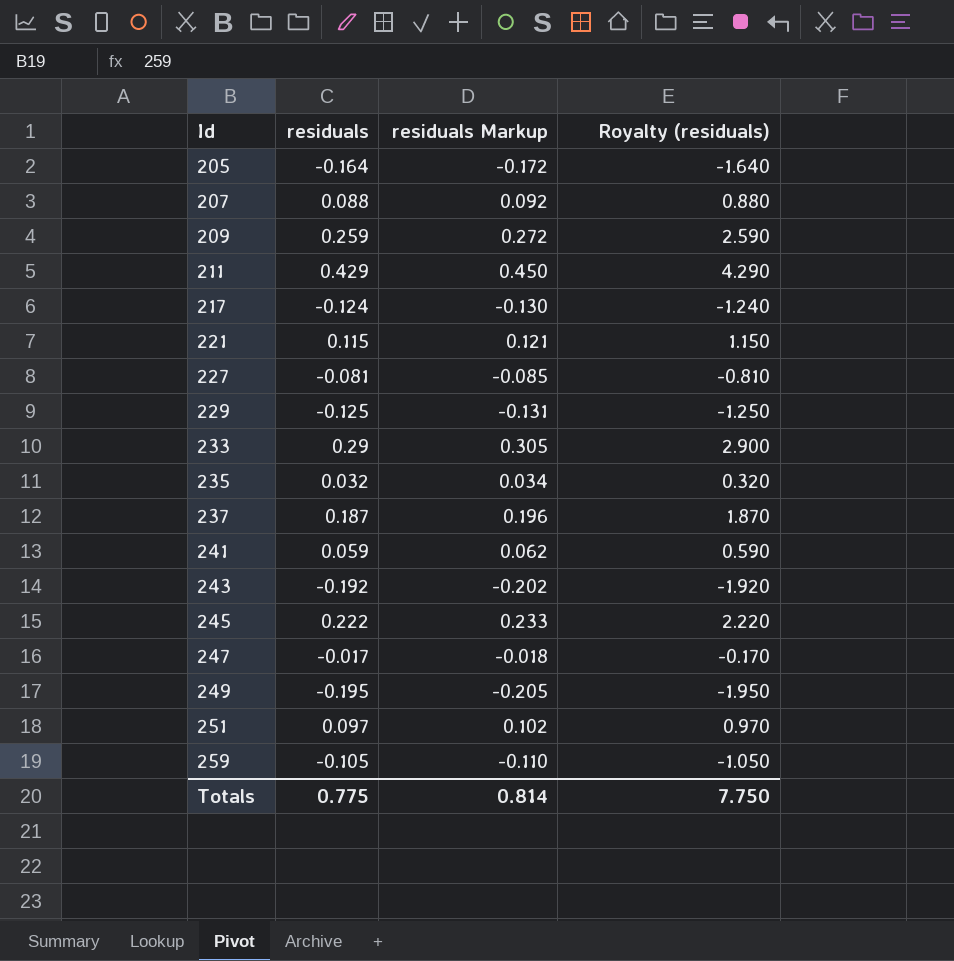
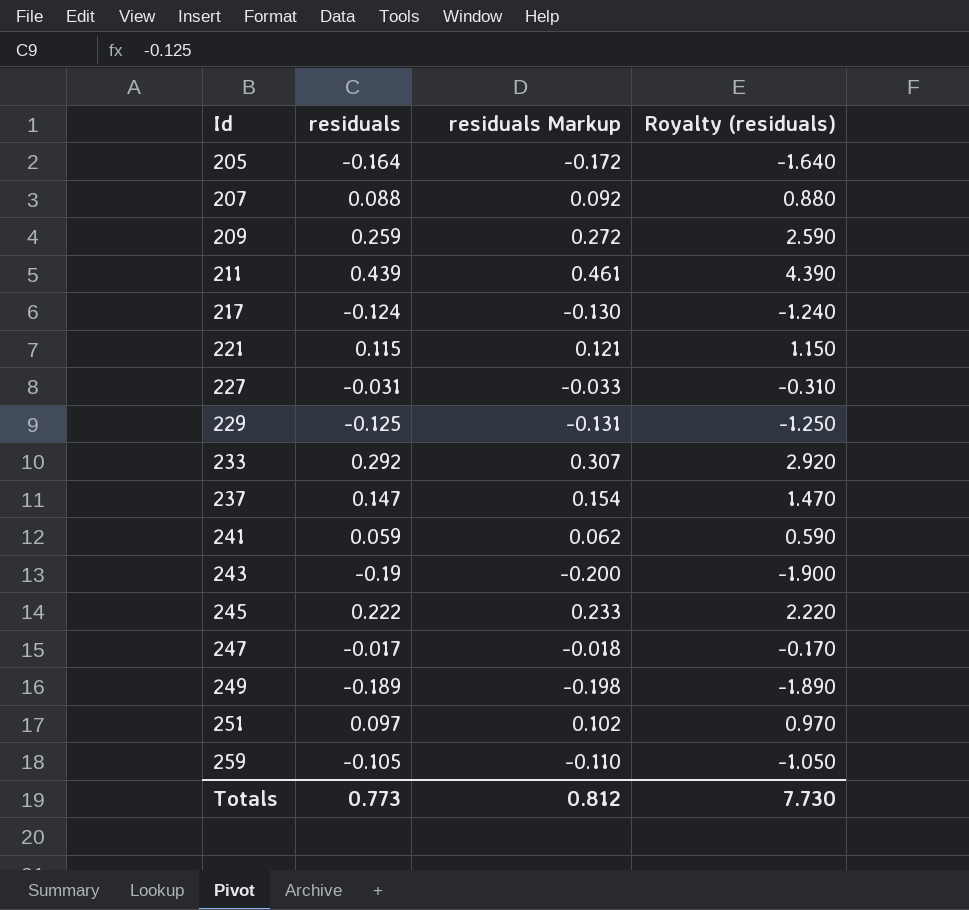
row 235: 0.032 | 0.034 | 0.320 -> none
211 | residuals: 0.429 -> 0.439
211 | residuals Markup: 0.450 -> 0.461
211 | Royalty (residuals): 4.290 -> 4.390
227 | residuals: -0.081 -> -0.031
227 | residuals Markup: -0.085 -> -0.033
227 | Royalty (residuals): -0.810 -> -0.310
233 | residuals: 0.29 -> 0.292
233 | residuals Markup: 0.305 -> 0.307
233 | Royalty (residuals): 2.900 -> 2.920
237 | residuals: 0.187 -> 0.147
237 | residuals Markup: 0.196 -> 0.154
237 | Royalty (residuals): 1.870 -> 1.470
243 | residuals: -0.192 -> -0.19
243 | residuals Markup: -0.202 -> -0.200
243 | Royalty (residuals): -1.920 -> -1.900
249 | residuals: -0.195 -> -0.189
249 | residuals Markup: -0.205 -> -0.198
249 | Royalty (residuals): -1.950 -> -1.890
Totals | residuals: 0.775 -> 0.773
Totals | residuals Markup: 0.814 -> 0.812
Totals | Royalty (residuals): 7.750 -> 7.730

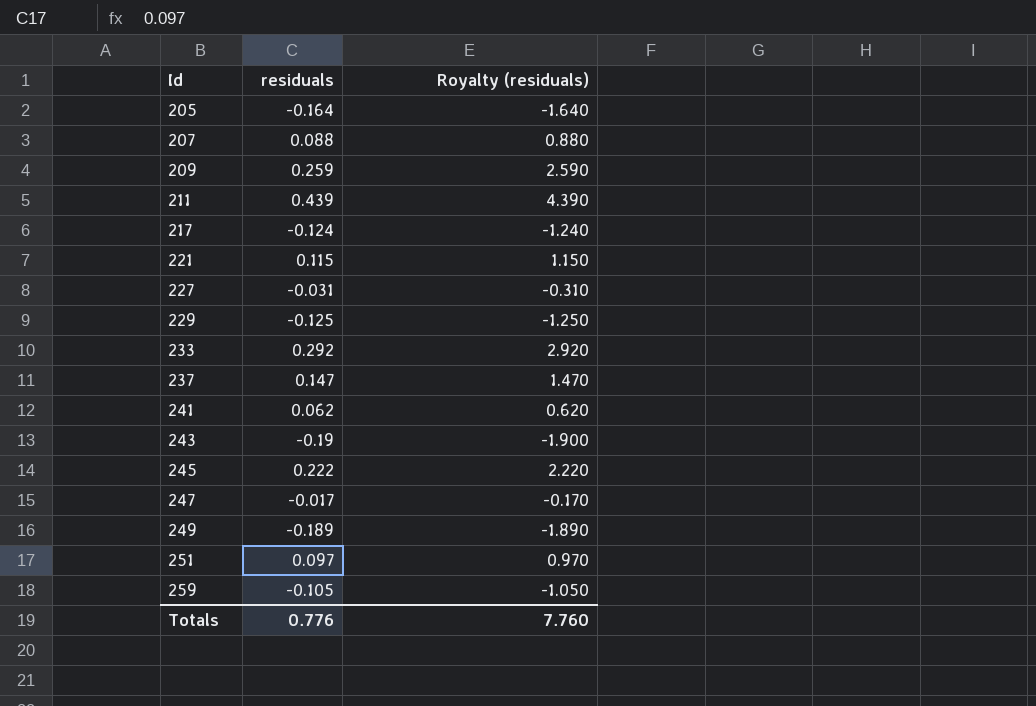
column residuals Markup | formula: [residuals] * 1.05 -> none
241 | residuals: 0.059 -> 0.062
241 | Royalty (residuals): 0.590 -> 0.620
Totals | residuals: 0.773 -> 0.776
Totals | Royalty (residuals): 7.730 -> 7.760

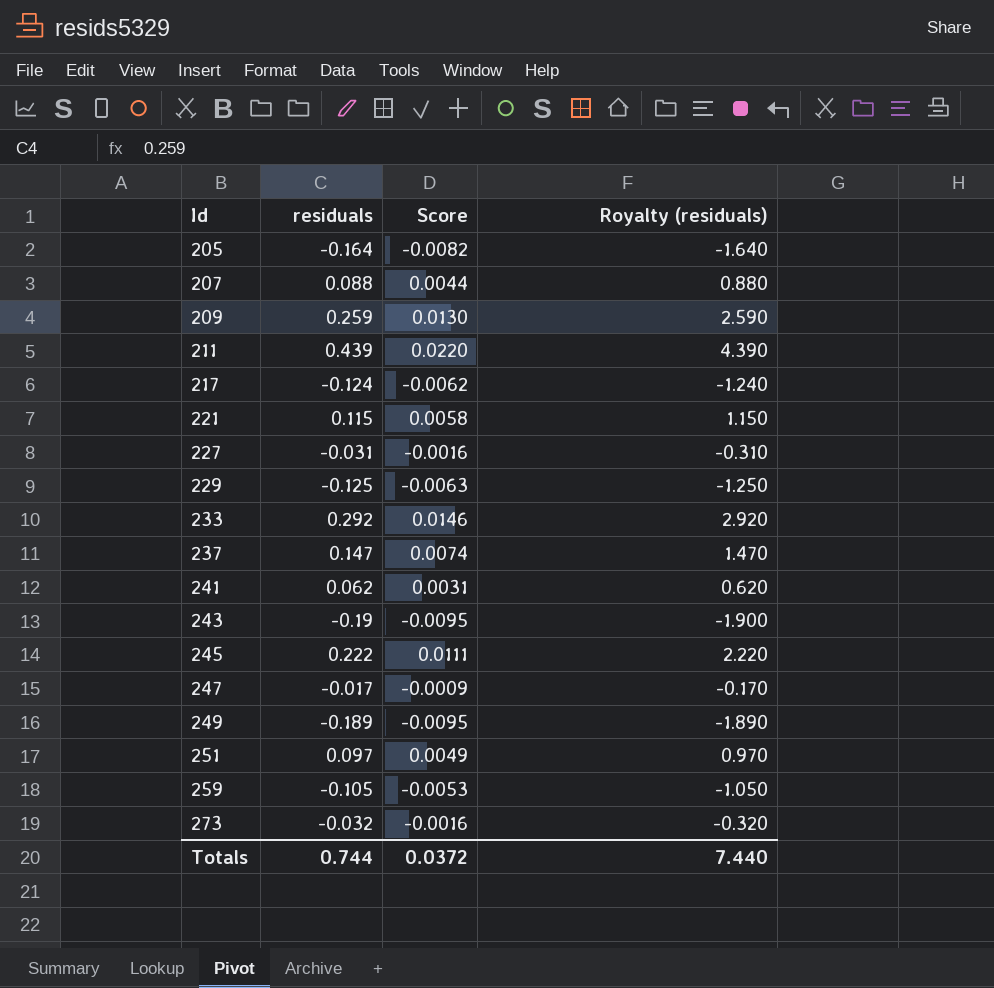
column Score | formula: none -> [residuals] * 0.05
row 273: none -> -0.032 | -0.0016 | -0.320
Totals | residuals: 0.776 -> 0.744
Totals | Royalty (residuals): 7.760 -> 7.440

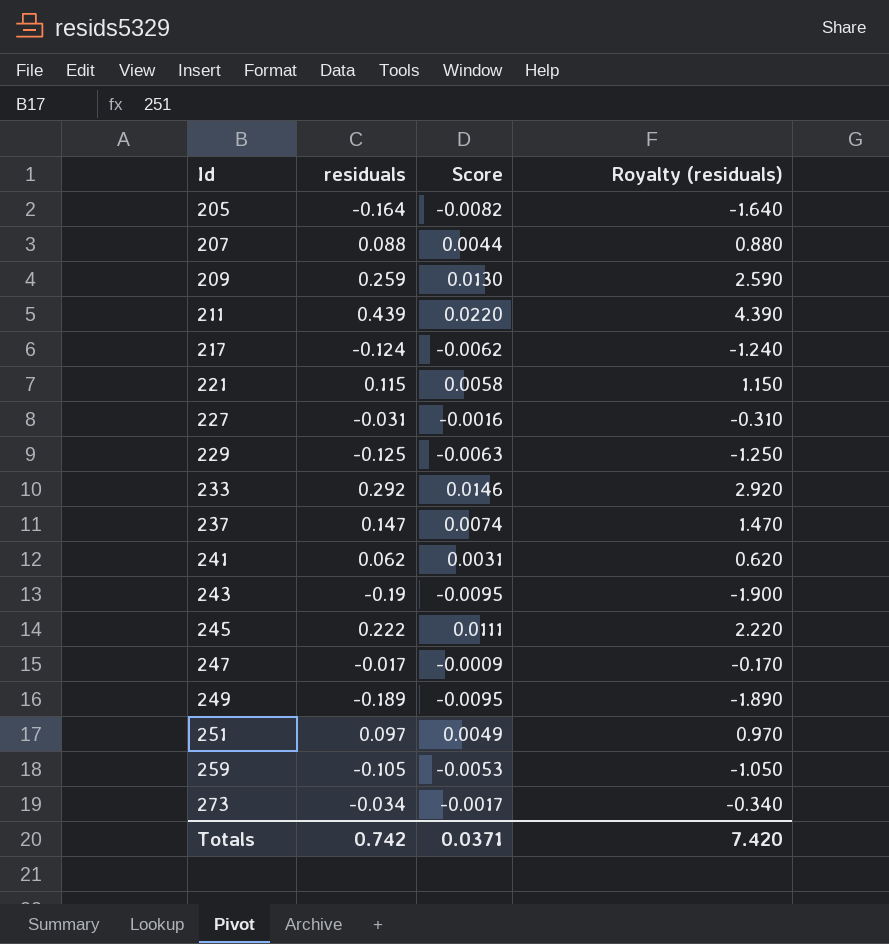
273 | residuals: -0.032 -> -0.034
273 | Score: -0.0016 -> -0.0017
273 | Royalty (residuals): -0.320 -> -0.340
Totals | residuals: 0.744 -> 0.742
Totals | Score: 0.0372 -> 0.0371
Totals | Royalty (residuals): 7.440 -> 7.420

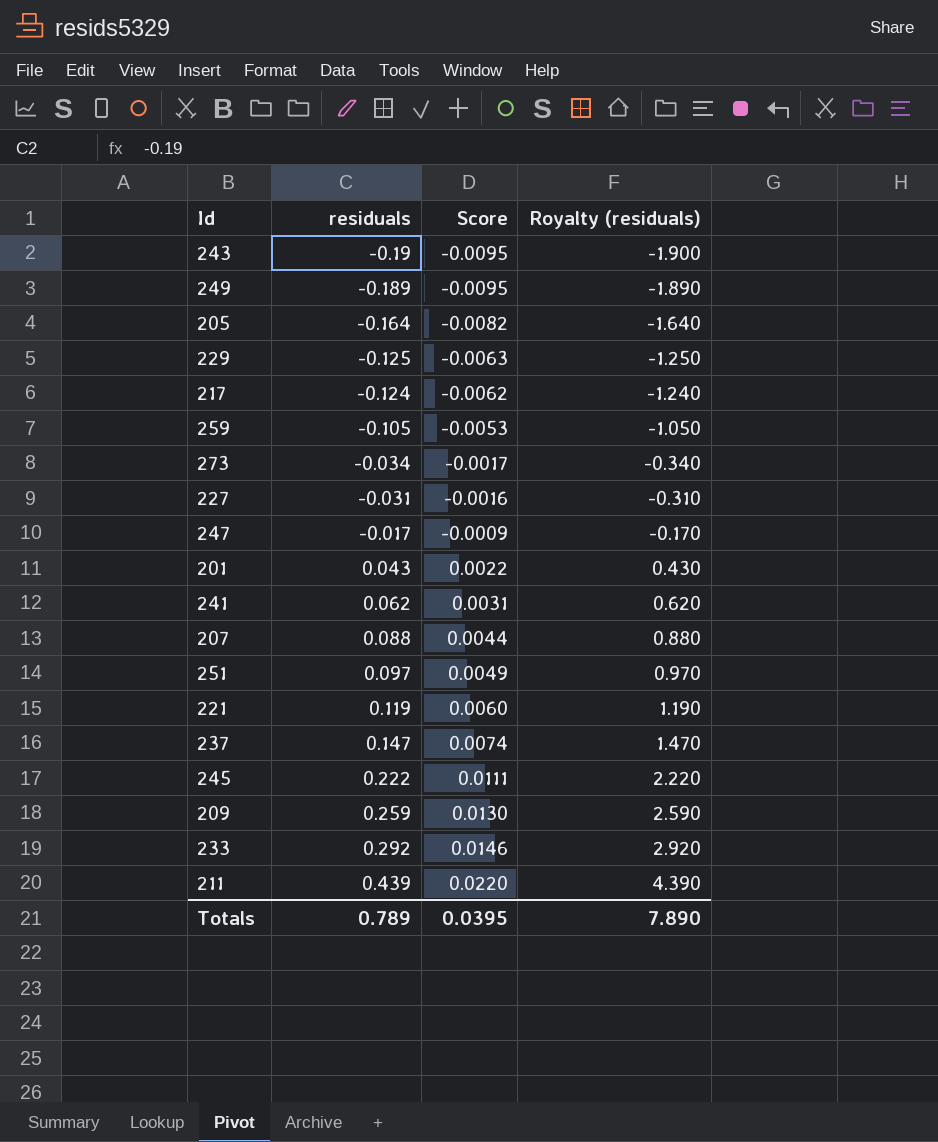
row order: Id ascending -> residuals ascending
row 201: none -> 0.043 | 0.0022 | 0.430
221 | residuals: 0.115 -> 0.119
221 | Score: 0.0058 -> 0.0060
221 | Royalty (residuals): 1.150 -> 1.190
Totals | residuals: 0.742 -> 0.789
Totals | Score: 0.0371 -> 0.0395
Totals | Royalty (residuals): 7.420 -> 7.890

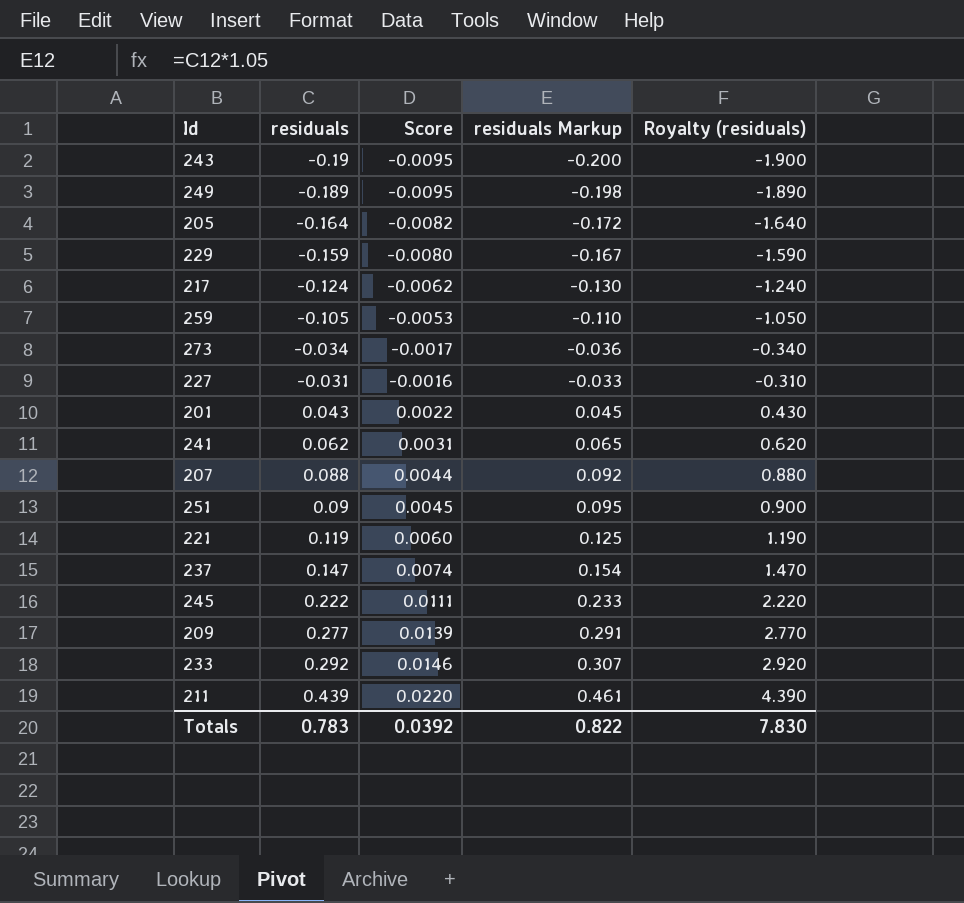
column residuals Markup | formula: none -> [residuals] * 1.05
row 247: -0.017 | -0.0009 | -0.170 -> none
229 | residuals: -0.125 -> -0.159
229 | Score: -0.0063 -> -0.0080
229 | Royalty (residuals): -1.250 -> -1.590
251 | residuals: 0.097 -> 0.09
251 | Score: 0.0049 -> 0.0045
251 | Royalty (residuals): 0.970 -> 0.900
209 | residuals: 0.259 -> 0.277
209 | Score: 0.0130 -> 0.0139
209 | Royalty (residuals): 2.590 -> 2.770
Totals | residuals: 0.789 -> 0.783
Totals | Score: 0.0395 -> 0.0392
Totals | Royalty (residuals): 7.890 -> 7.830

